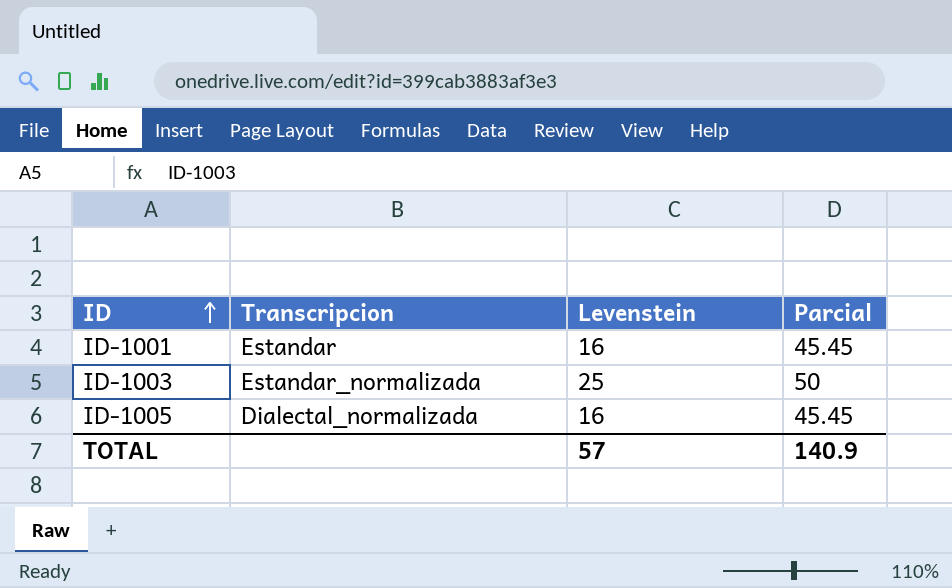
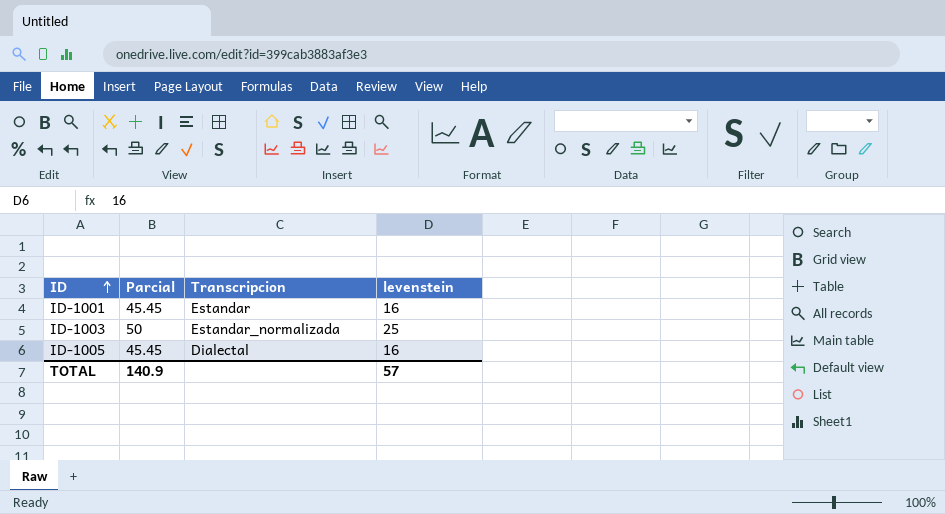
column Parcial | position: 4 -> 2
column name: Levenstein -> levenstein
ID-1005 | Transcripcion: Dialectal_normalizada -> Dialectal

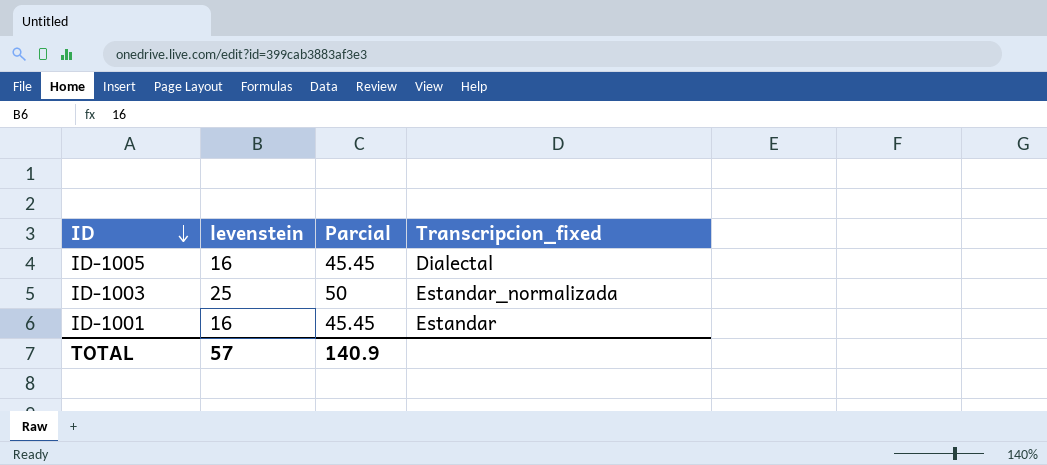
row order: ID ascending -> ID descending
column levenstein | position: 4 -> 2
column name: Transcripcion -> Transcripcion_fixed

